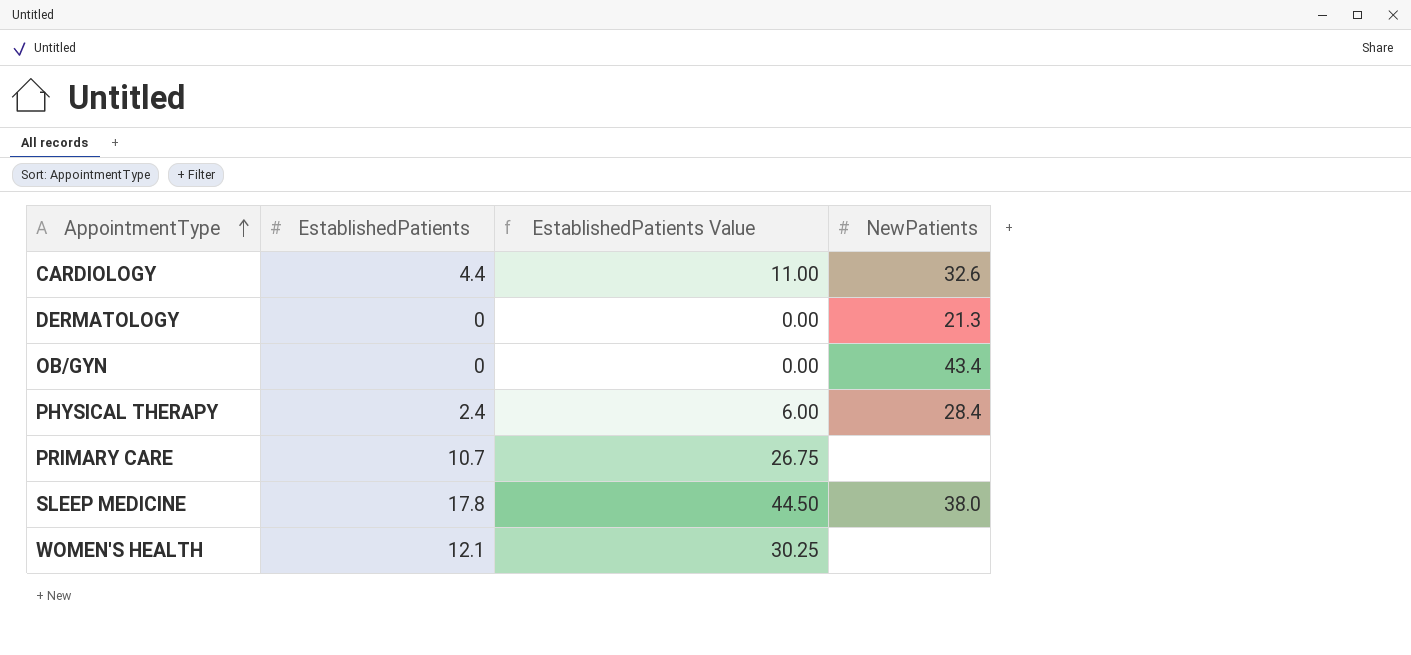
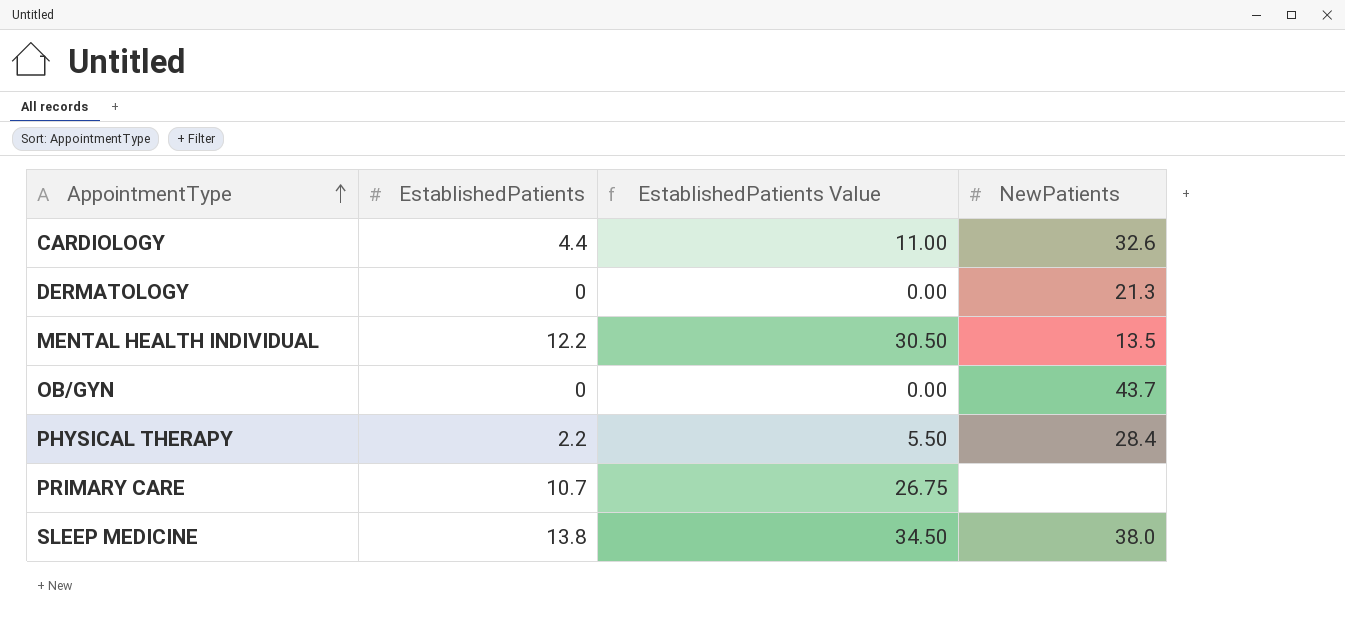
row WOMEN'S HEALTH: 12.1 | 30.25 | none -> none
row MENTAL HEALTH INDIVIDUAL: none -> 12.2 | 30.50 | 13.5
OB/GYN | NewPatients: 43.4 -> 43.7
PHYSICAL THERAPY | EstablishedPatients: 2.4 -> 2.2
PHYSICAL THERAPY | EstablishedPatients Value: 6.00 -> 5.50
SLEEP MEDICINE | EstablishedPatients: 17.8 -> 13.8
SLEEP MEDICINE | EstablishedPatients Value: 44.50 -> 34.50

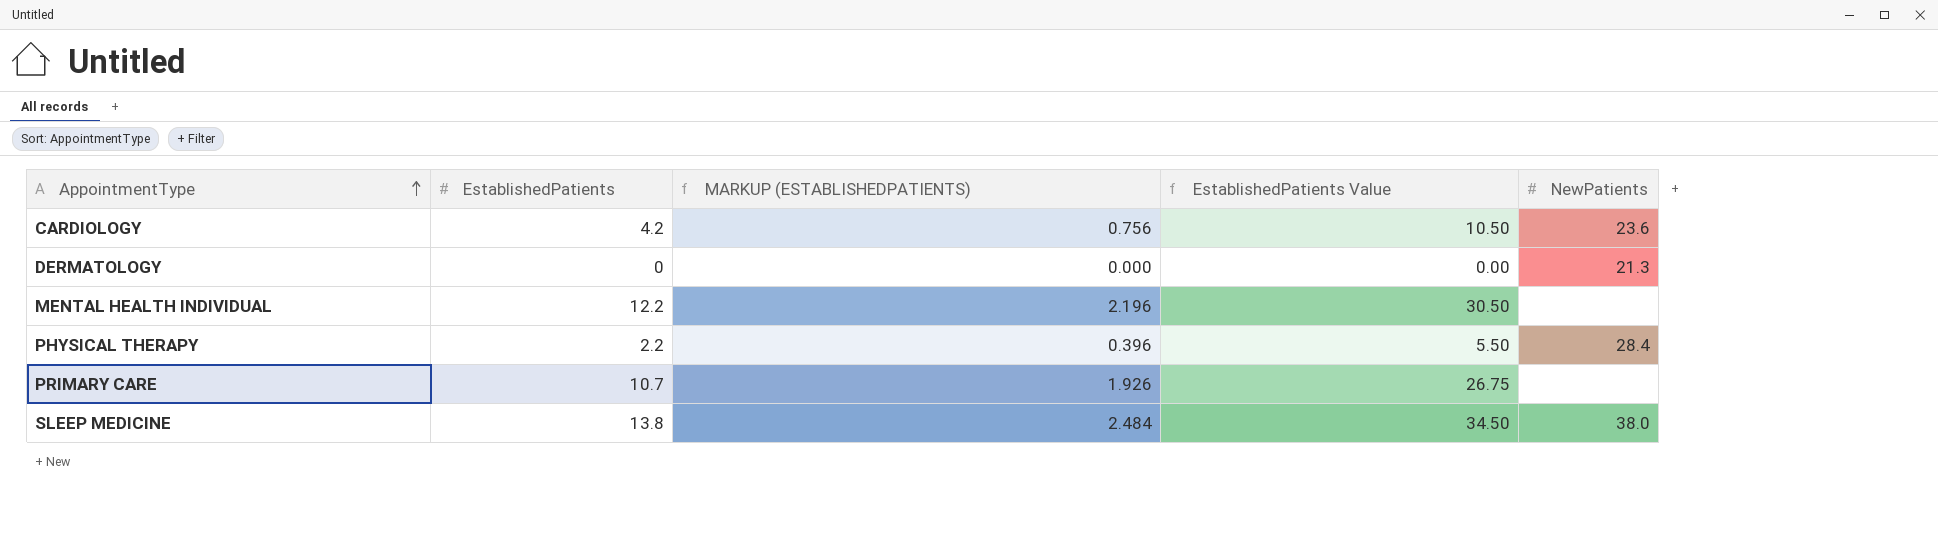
column MARKUP (ESTABLISHEDPATIENTS) | formula: none -> [EstablishedPatients] * 0.18
row OB/GYN: 0 | 0.00 | 43.7 -> none
CARDIOLOGY | EstablishedPatients: 4.4 -> 4.2
CARDIOLOGY | EstablishedPatients Value: 11.00 -> 10.50
CARDIOLOGY | NewPatients: 32.6 -> 23.6
MENTAL HEALTH INDIVIDUAL | NewPatients: 13.5 -> none

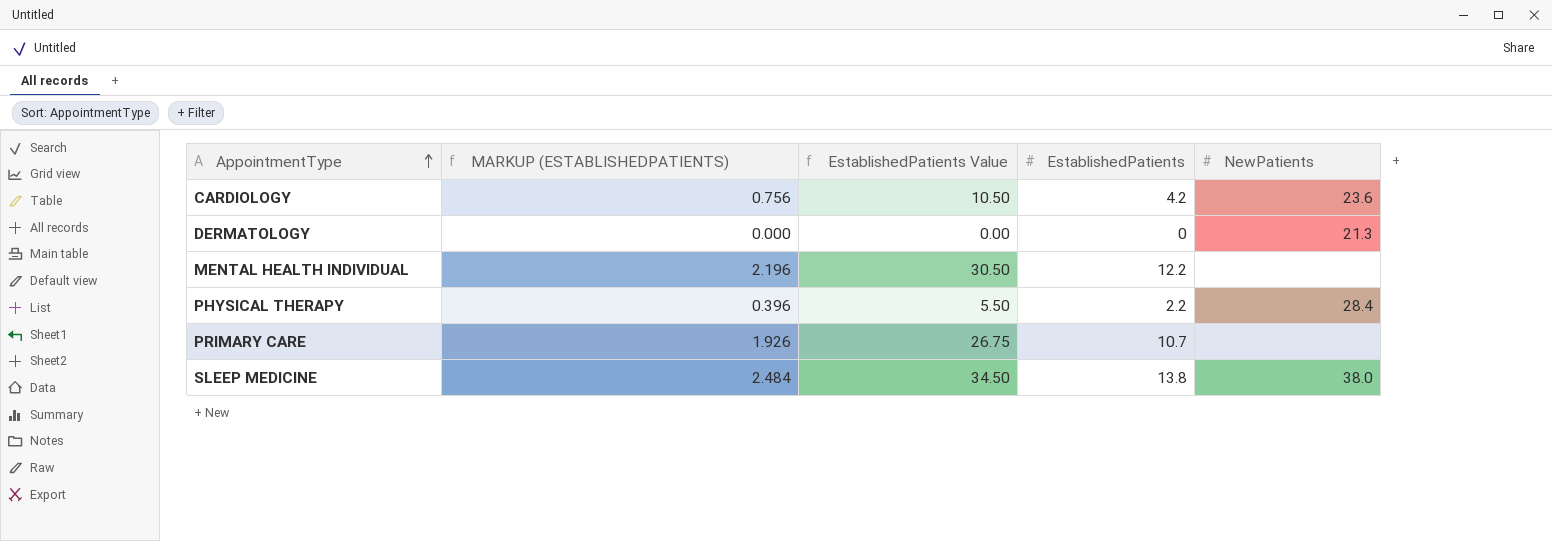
column EstablishedPatients | position: 2 -> 4

